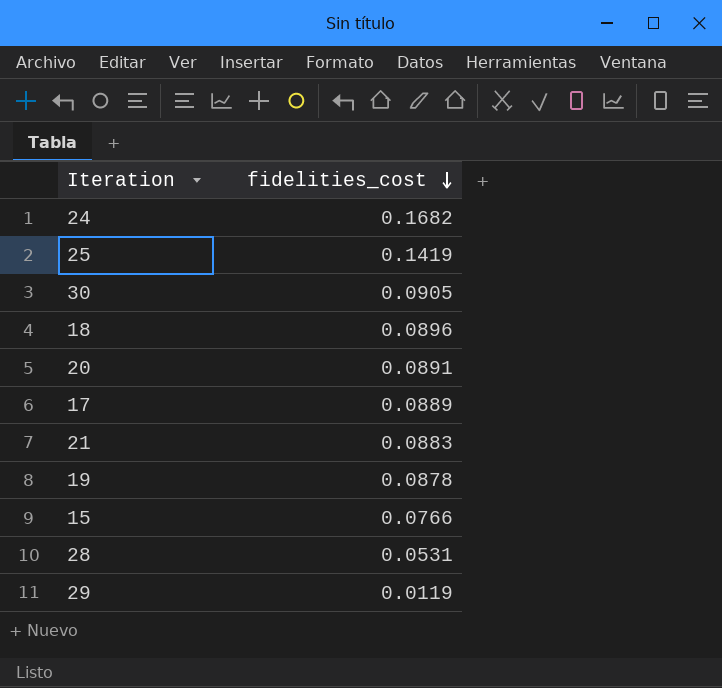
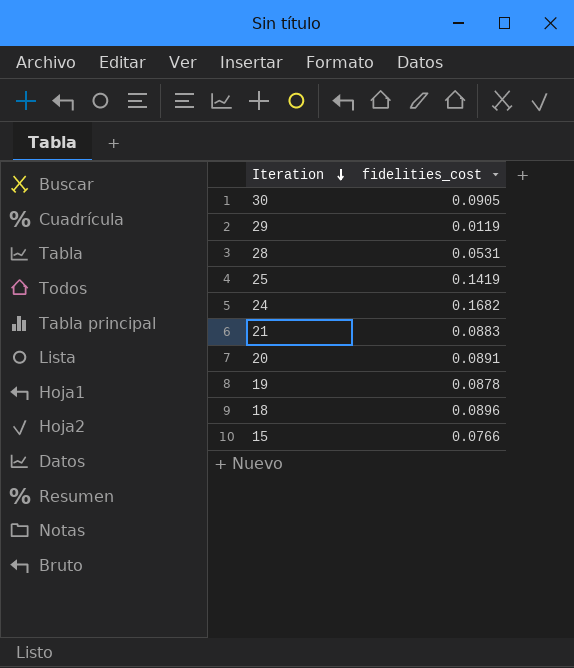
row order: fidelities_cost descending -> Iteration descending
row 17: 0.0889 -> none

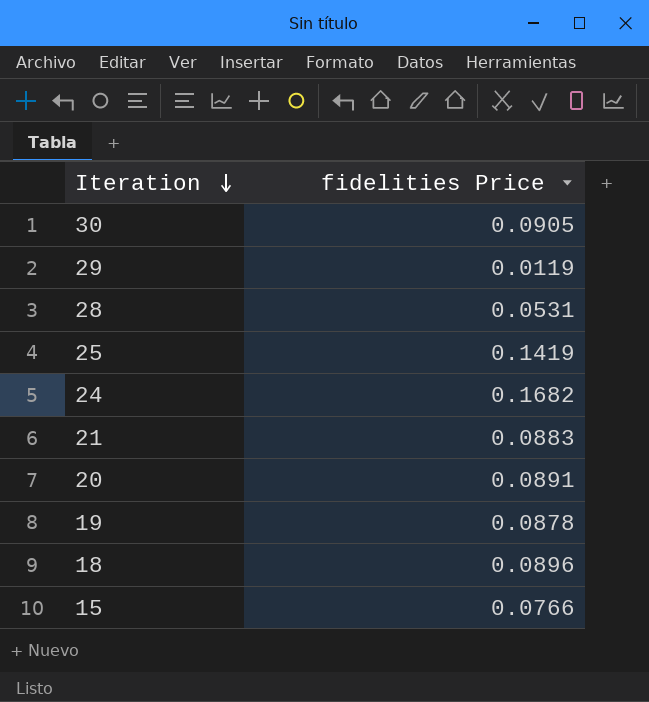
column name: fidelities_cost -> fidelities Price

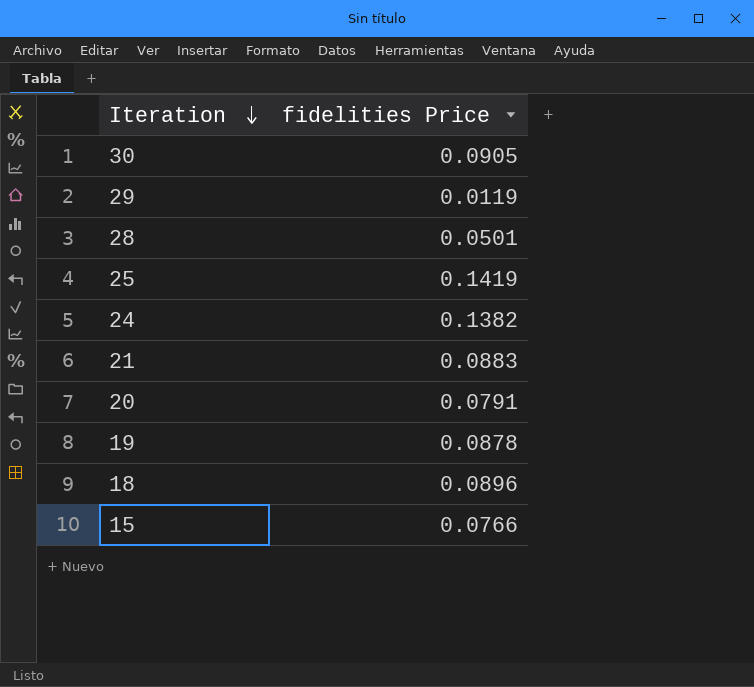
28 | fidelities Price: 0.0531 -> 0.0501
24 | fidelities Price: 0.1682 -> 0.1382
20 | fidelities Price: 0.0891 -> 0.0791

